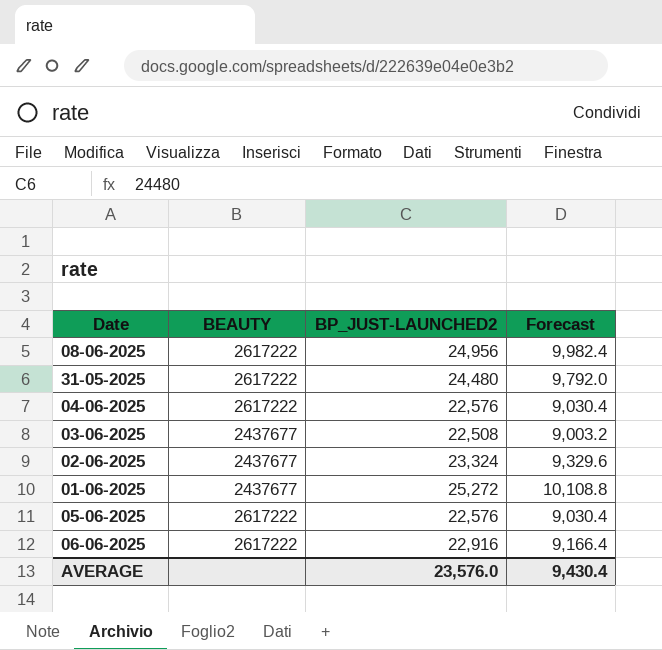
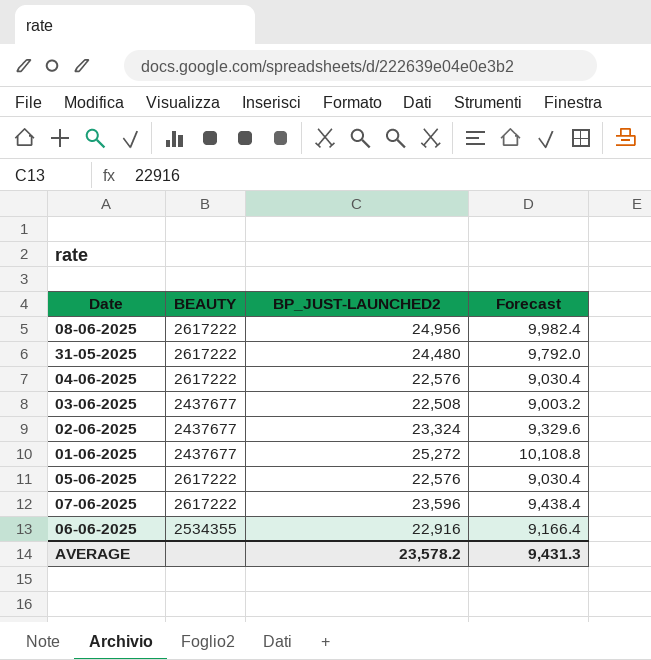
row 07-06-2025: none -> 2617222 | 23,596 | 9,438.4
06-06-2025 | BEAUTY: 2617222 -> 2534355
AVERAGE | BP_JUST-LAUNCHED2: 23,576.0 -> 23,578.2
AVERAGE | Forecast: 9,430.4 -> 9,431.3

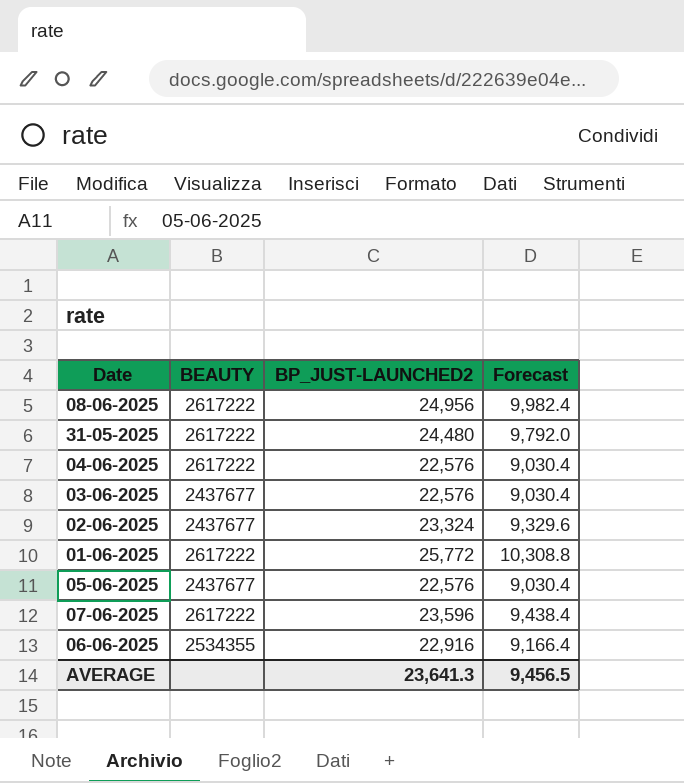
03-06-2025 | BP_JUST-LAUNCHED2: 22,508 -> 22,576
03-06-2025 | Forecast: 9,003.2 -> 9,030.4
01-06-2025 | BEAUTY: 2437677 -> 2617222
01-06-2025 | BP_JUST-LAUNCHED2: 25,272 -> 25,772
01-06-2025 | Forecast: 10,108.8 -> 10,308.8
05-06-2025 | BEAUTY: 2617222 -> 2437677
AVERAGE | BP_JUST-LAUNCHED2: 23,578.2 -> 23,641.3
AVERAGE | Forecast: 9,431.3 -> 9,456.5

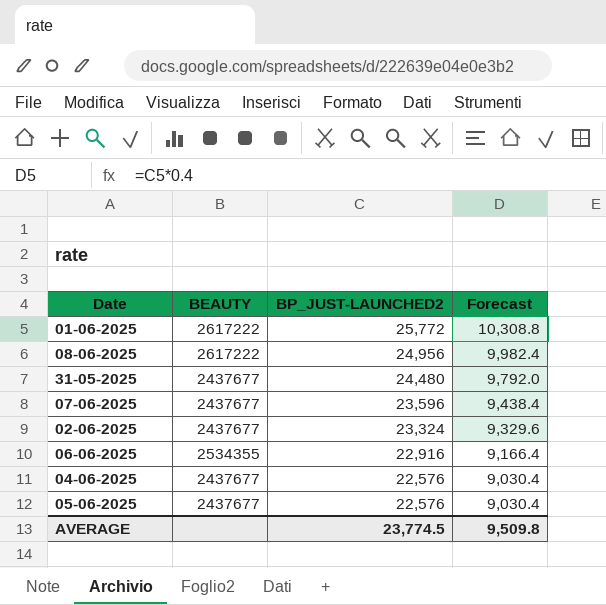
row order: none -> BP_JUST-LAUNCHED2 descending
row 03-06-2025: 2437677 | 22,576 | 9,030.4 -> none
31-05-2025 | BEAUTY: 2617222 -> 2437677
07-06-2025 | BEAUTY: 2617222 -> 2437677
04-06-2025 | BEAUTY: 2617222 -> 2437677
AVERAGE | BP_JUST-LAUNCHED2: 23,641.3 -> 23,774.5
AVERAGE | Forecast: 9,456.5 -> 9,509.8

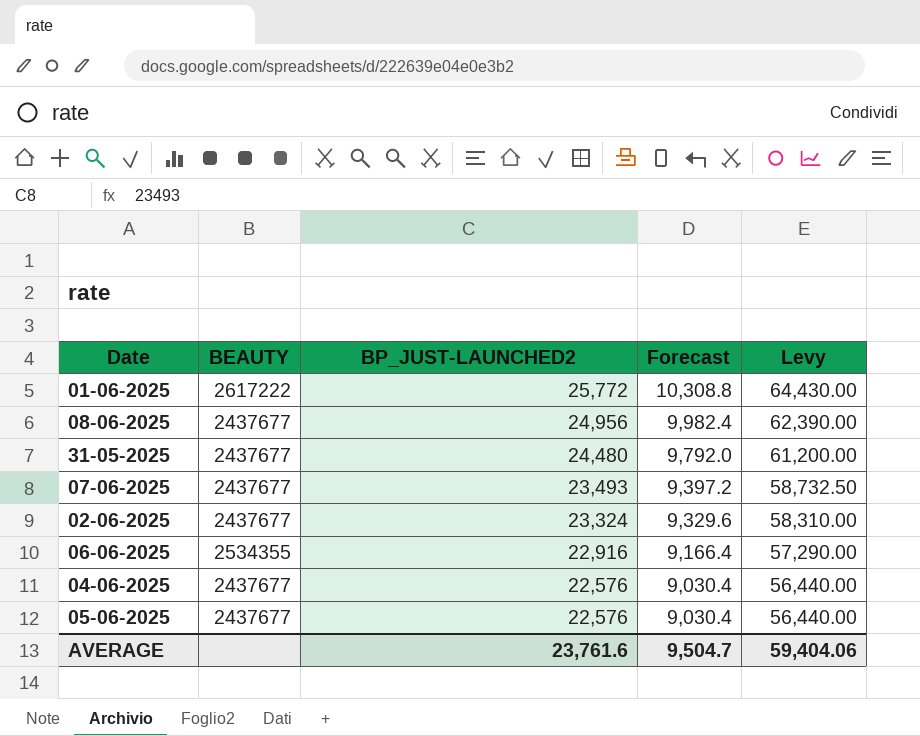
column Levy | formula: none -> [BP_JUST-LAUNCHED2] * 2.5
08-06-2025 | BEAUTY: 2617222 -> 2437677
07-06-2025 | BP_JUST-LAUNCHED2: 23,596 -> 23,493
07-06-2025 | Forecast: 9,438.4 -> 9,397.2
AVERAGE | BP_JUST-LAUNCHED2: 23,774.5 -> 23,761.6
AVERAGE | Forecast: 9,509.8 -> 9,504.7

